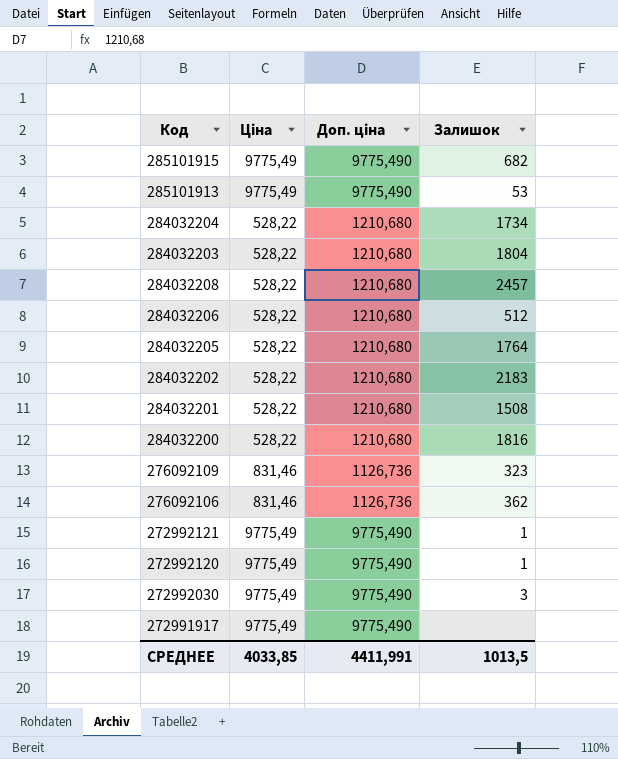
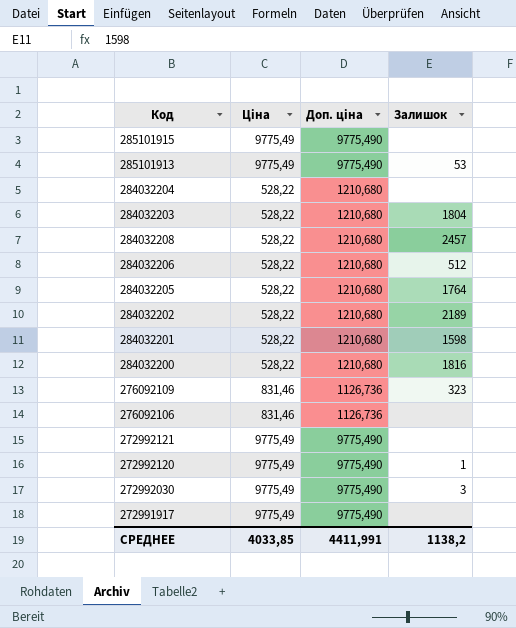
285101915 | Залишок: 682 -> none
284032204 | Залишок: 1734 -> none
284032202 | Залишок: 2183 -> 2189
284032201 | Залишок: 1508 -> 1598
276092106 | Залишок: 362 -> none
272992121 | Залишок: 1 -> none
СРЕДНЕЕ | Залишок: 1013,5 -> 1138,2

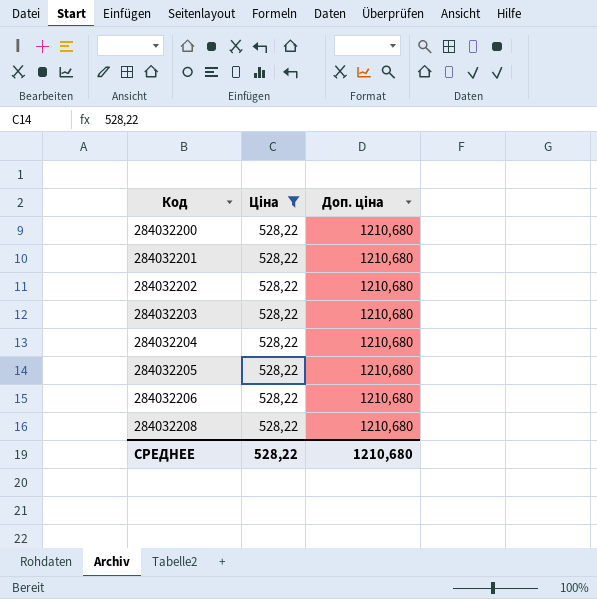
filter: none -> Ціна = 528,22
row order: none -> Код ascending
column Залишок | position: 4 -> none
СРЕДНЕЕ | Ціна: 4033,85 -> 528,22
СРЕДНЕЕ | Доп. ціна: 4411,991 -> 1210,680

